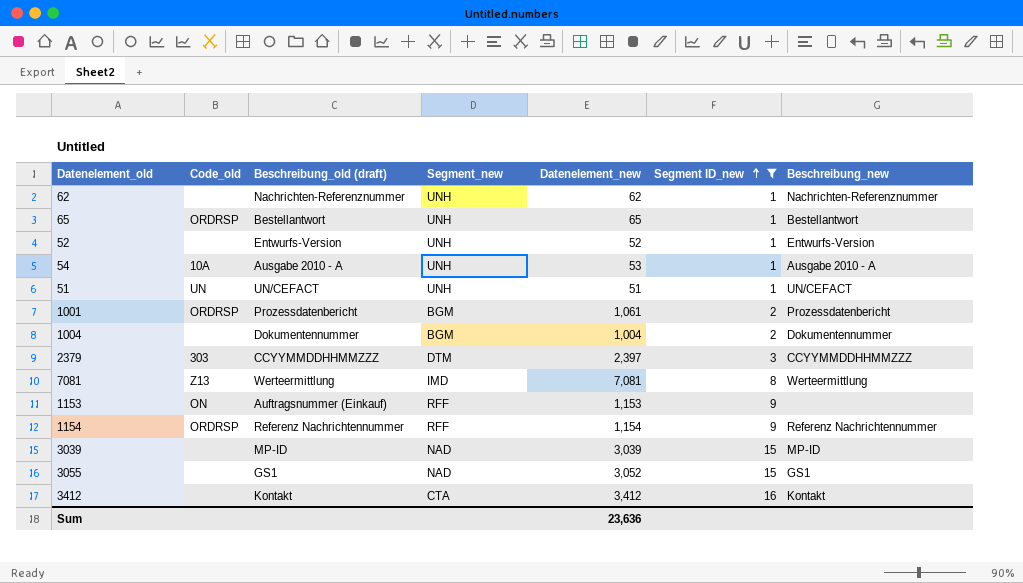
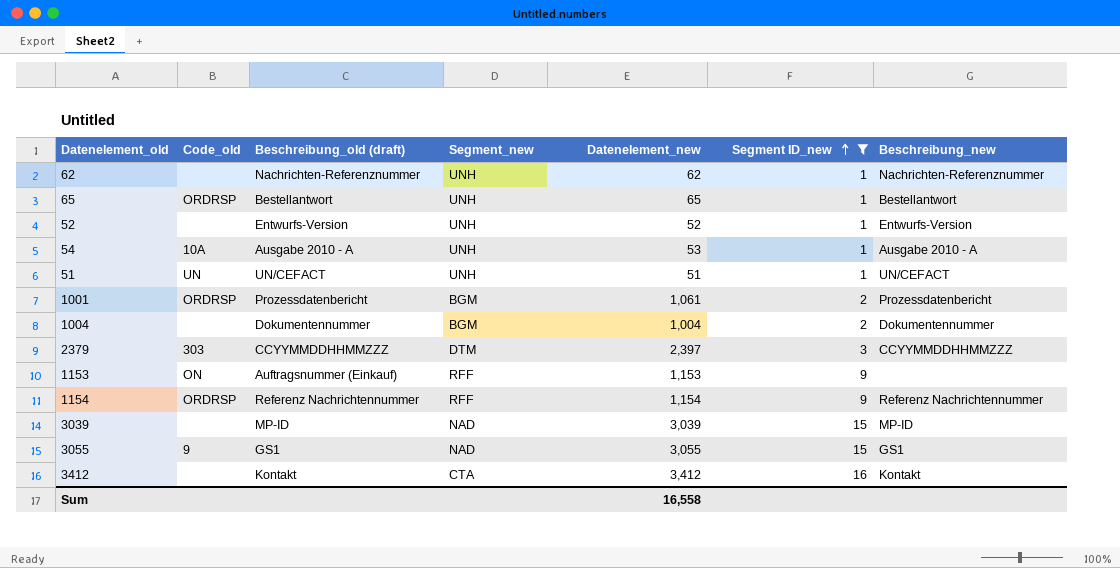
row 7081: Z13 | Werteermittlung | IMD | 7,081 | 8 | Werteermittlung -> none
3055 | Code_old: none -> 9
3055 | Datenelement_new: 3,052 -> 3,055
Sum | Datenelement_new: 23,636 -> 16,558

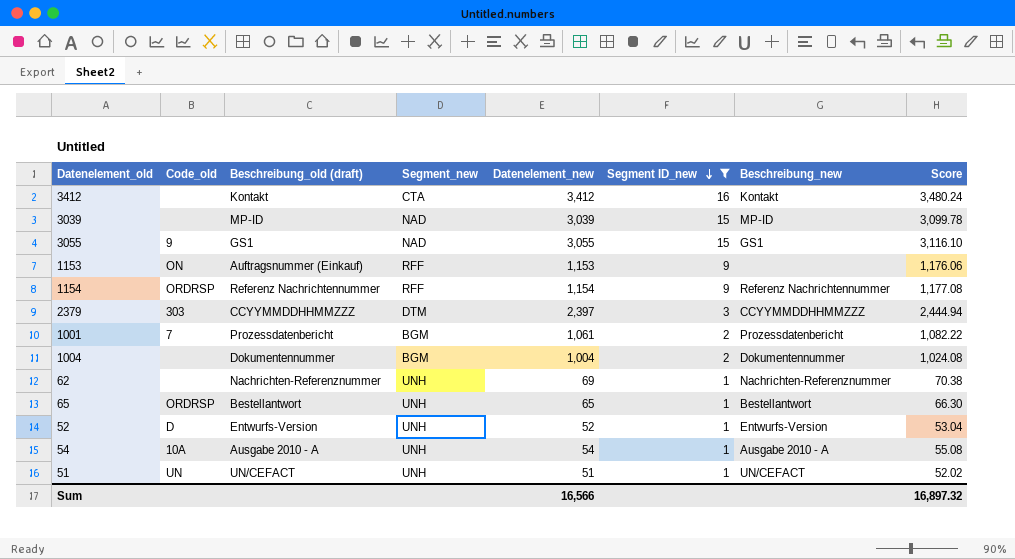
row order: Segment ID_new ascending -> Segment ID_new descending
column Score | formula: none -> [Datenelement_new] * 1.02
1001 | Code_old: ORDRSP -> 7
62 | Datenelement_new: 62 -> 69
52 | Code_old: none -> D
54 | Datenelement_new: 53 -> 54
Sum | Datenelement_new: 16,558 -> 16,566

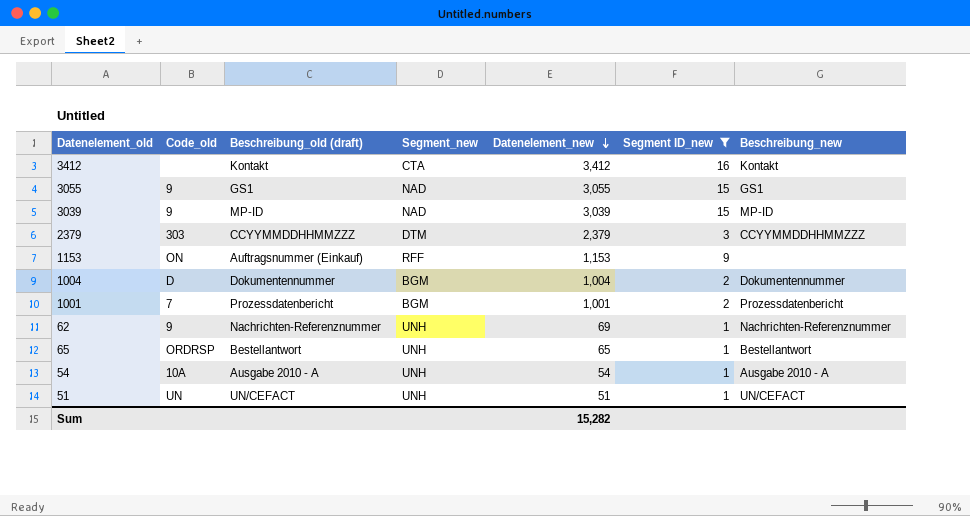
row order: Segment ID_new descending -> Datenelement_new descending
column Score | formula: [Datenelement_new] * 1.02 -> none
row 1154: ORDRSP | Referenz Nachrichtennummer | RFF | 1,154 | 9 | Referenz Nachrichtennummer | 1,177.08 -> none
row 52: D | Entwurfs-Version | UNH | 52 | 1 | Entwurfs-Version | 53.04 -> none
3039 | Code_old: none -> 9
2379 | Datenelement_new: 2,397 -> 2,379
1004 | Code_old: none -> D
1001 | Datenelement_new: 1,061 -> 1,001
62 | Code_old: none -> 9
Sum | Datenelement_new: 16,566 -> 15,282

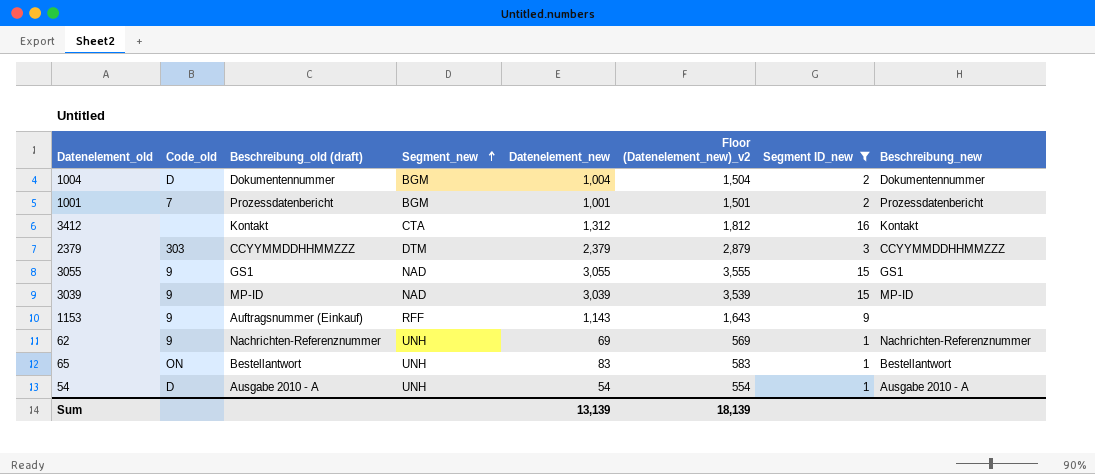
row order: Datenelement_new descending -> Segment_new ascending
column Floor (Datenelement_new)_v2 | formula: none -> [Datenelement_new] + 500
row 51: UN | UN/CEFACT | UNH | 51 | 1 | UN/CEFACT -> none
3412 | Datenelement_new: 3,412 -> 1,312
1153 | Code_old: ON -> 9
1153 | Datenelement_new: 1,153 -> 1,143
65 | Code_old: ORDRSP -> ON
65 | Datenelement_new: 65 -> 83
54 | Code_old: 10A -> D
Sum | Datenelement_new: 15,282 -> 13,139

